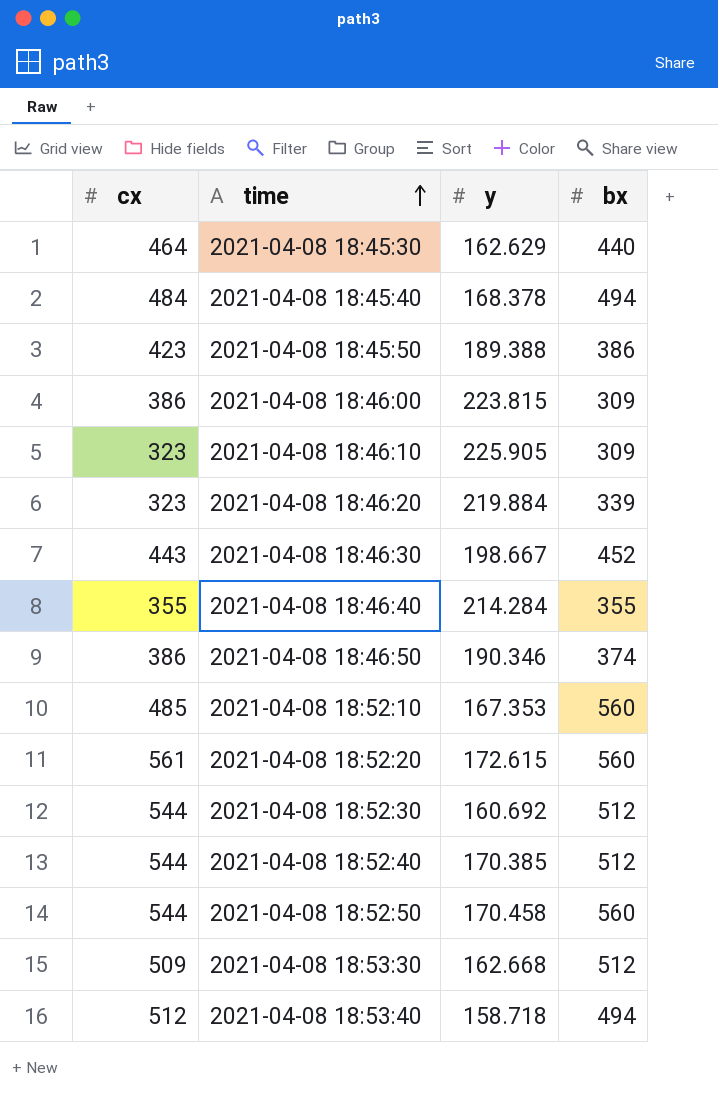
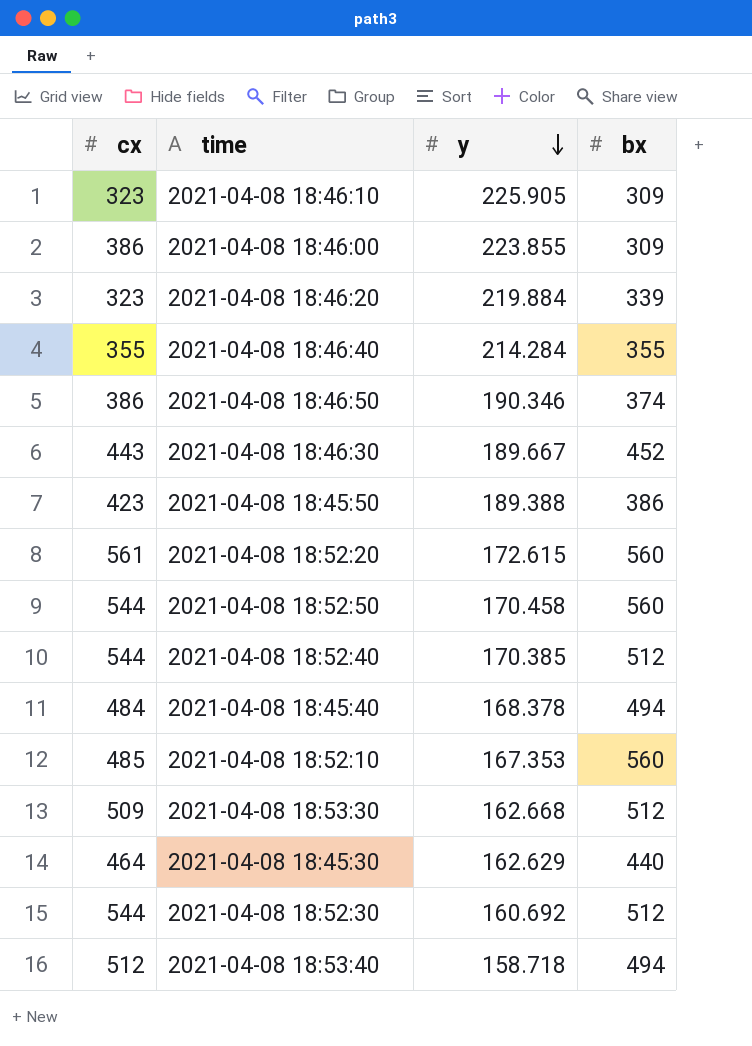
row order: time ascending -> y descending
2021-04-08 18:46:00 | y: 223.815 -> 223.855
2021-04-08 18:46:30 | y: 198.667 -> 189.667

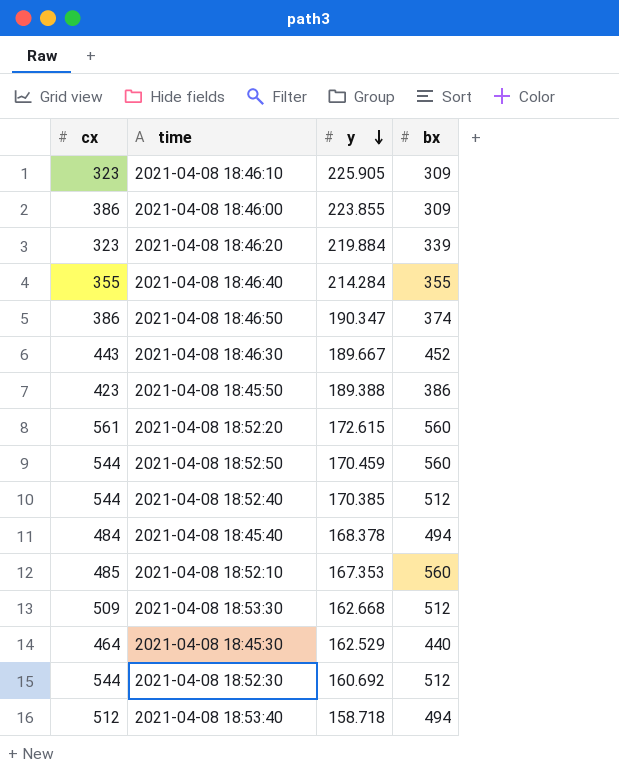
2021-04-08 18:46:50 | y: 190.346 -> 190.347
2021-04-08 18:52:50 | y: 170.458 -> 170.459
2021-04-08 18:45:30 | y: 162.629 -> 162.529

